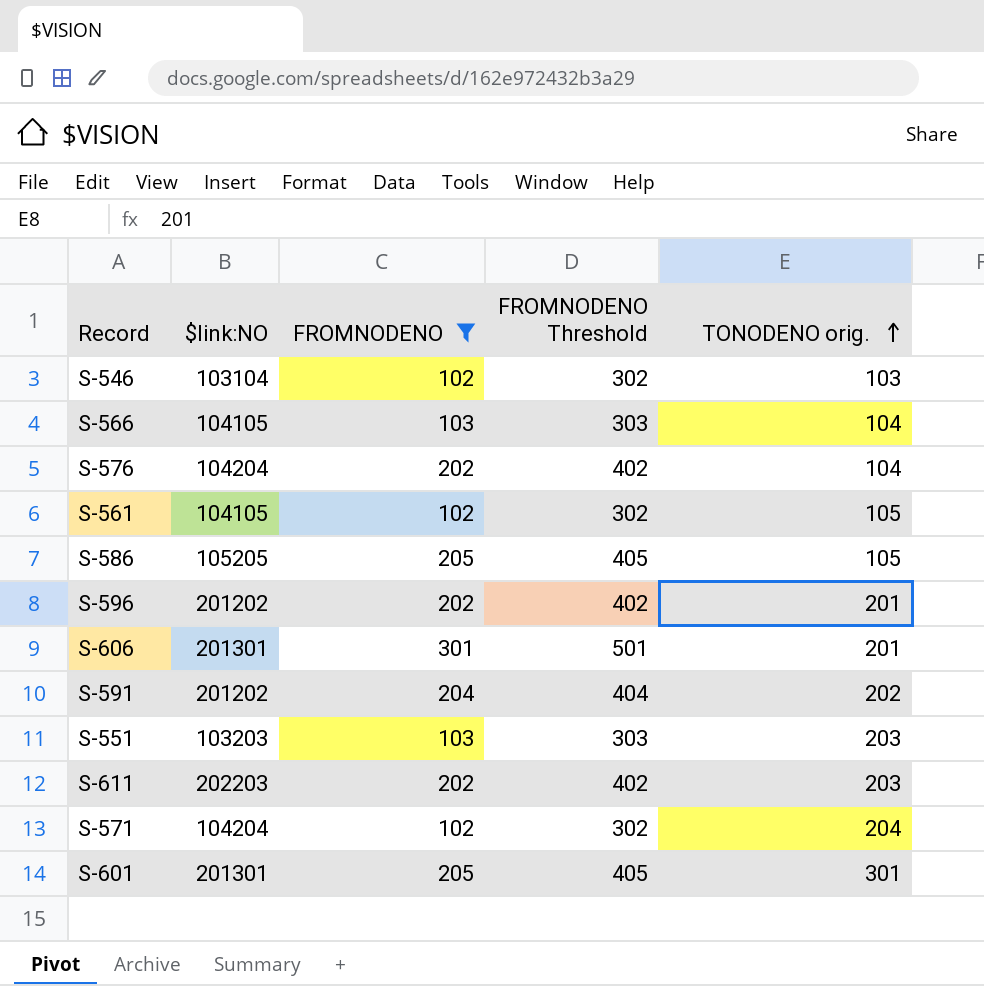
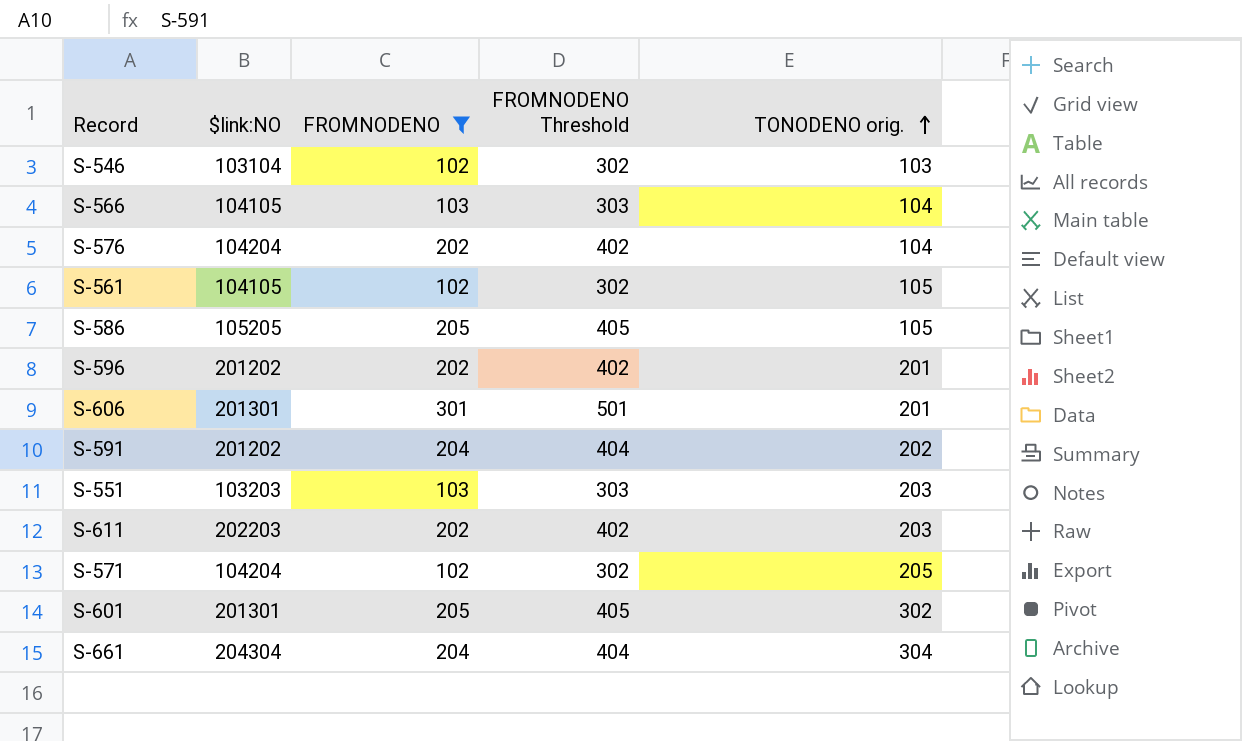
S-571 | TONODENO orig.: 204 -> 205
S-601 | TONODENO orig.: 301 -> 302
row S-661: none -> 204304 | 204 | 404 | 304

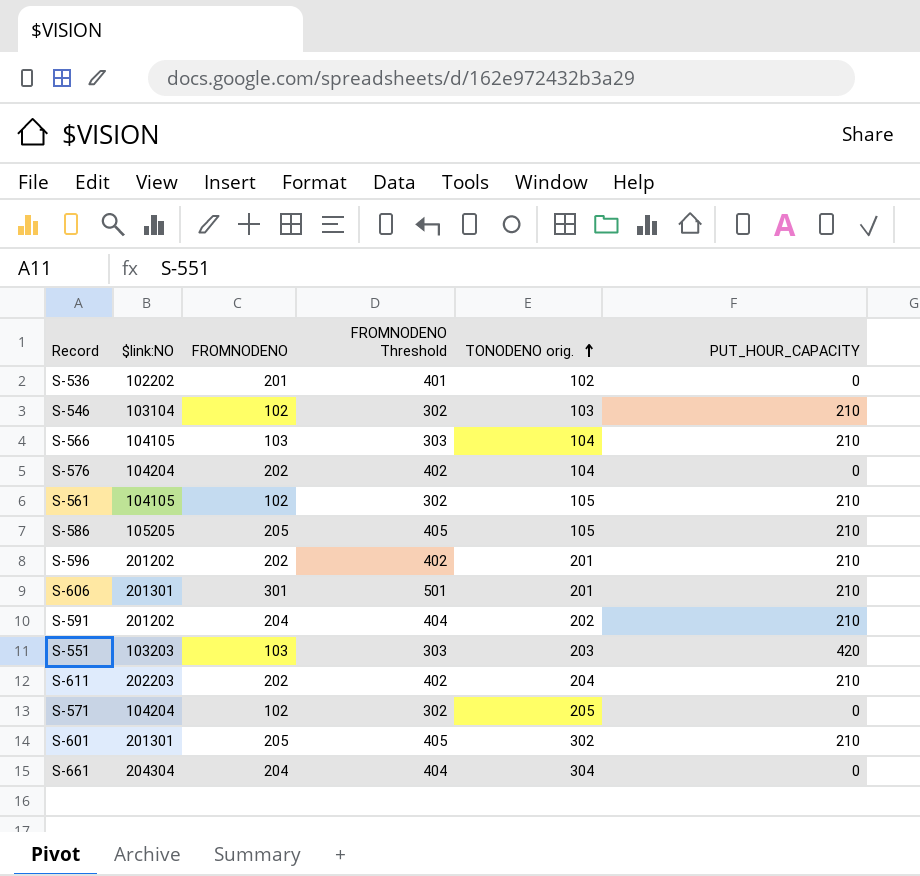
filter: FROMNODENO != 201 -> none
column PUT_HOUR_CAPACITY | position: none -> 6
S-611 | TONODENO orig.: 203 -> 204

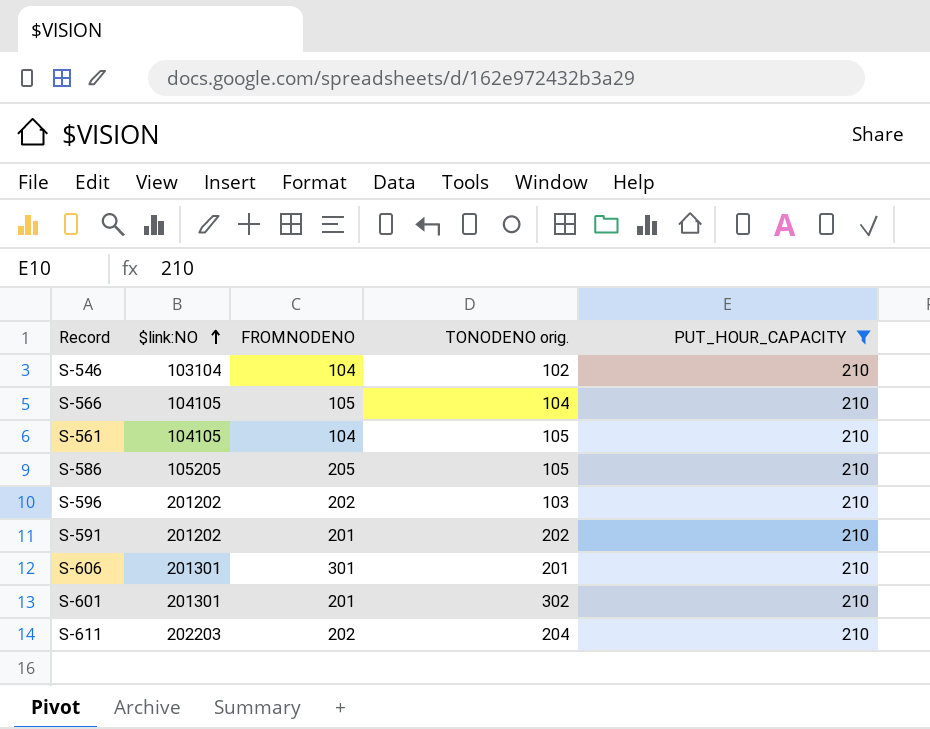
filter: none -> PUT_HOUR_CAPACITY = 210
row order: TONODENO orig. ascending -> $link:NO ascending
column FROMNODENO Threshold | formula: [FROMNODENO] + 200 -> none
S-546 | FROMNODENO: 102 -> 104
S-546 | TONODENO orig.: 103 -> 102
S-566 | FROMNODENO: 103 -> 105
S-561 | FROMNODENO: 102 -> 104
S-596 | TONODENO orig.: 201 -> 103
S-591 | FROMNODENO: 204 -> 201
S-601 | FROMNODENO: 205 -> 201

